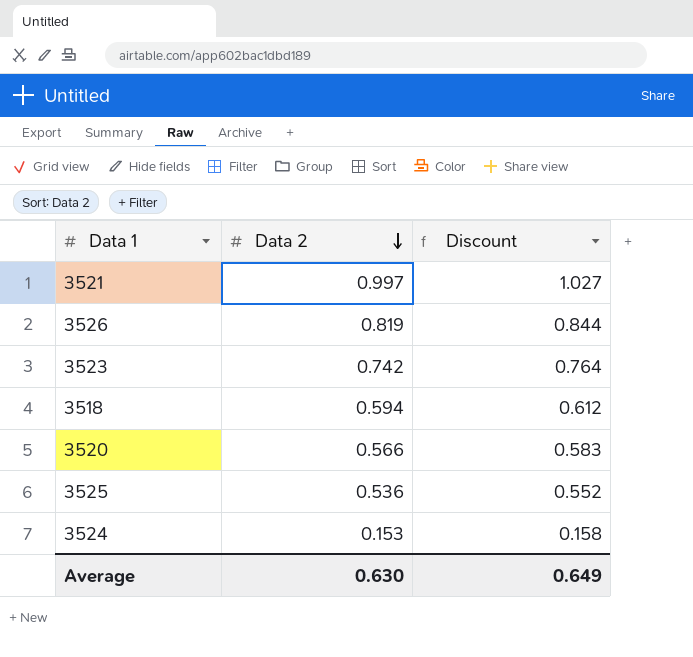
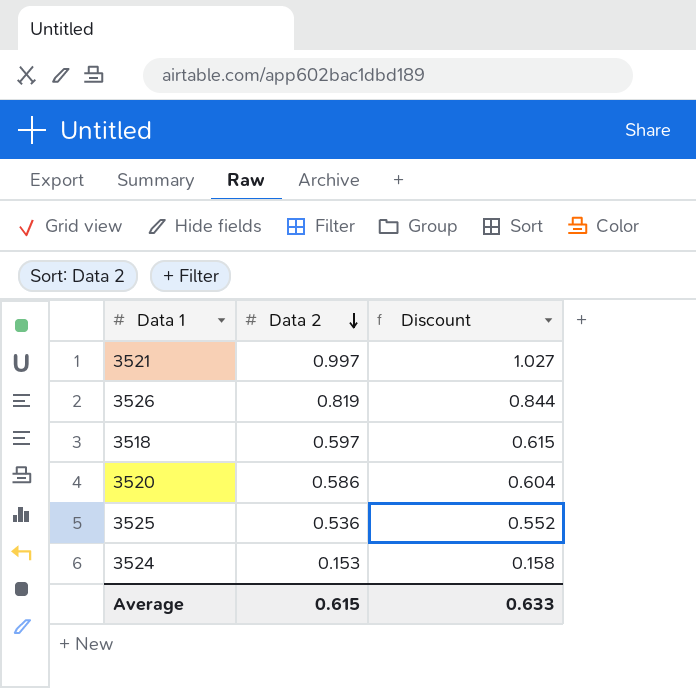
row 3523: 0.742 | 0.764 -> none
3518 | Data 2: 0.594 -> 0.597
3518 | Discount: 0.612 -> 0.615
3520 | Data 2: 0.566 -> 0.586
3520 | Discount: 0.583 -> 0.604
Average | Data 2: 0.630 -> 0.615
Average | Discount: 0.649 -> 0.633

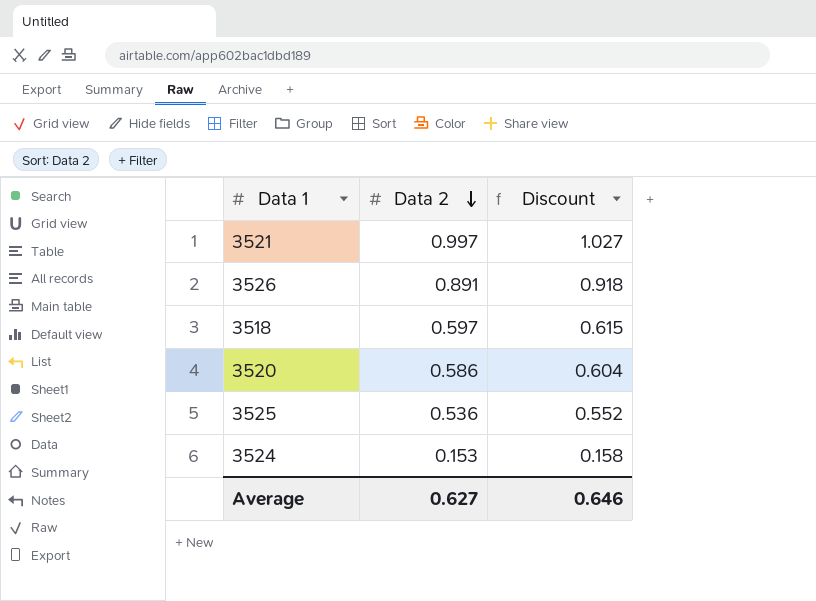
3526 | Data 2: 0.819 -> 0.891
3526 | Discount: 0.844 -> 0.918
Average | Data 2: 0.615 -> 0.627
Average | Discount: 0.633 -> 0.646

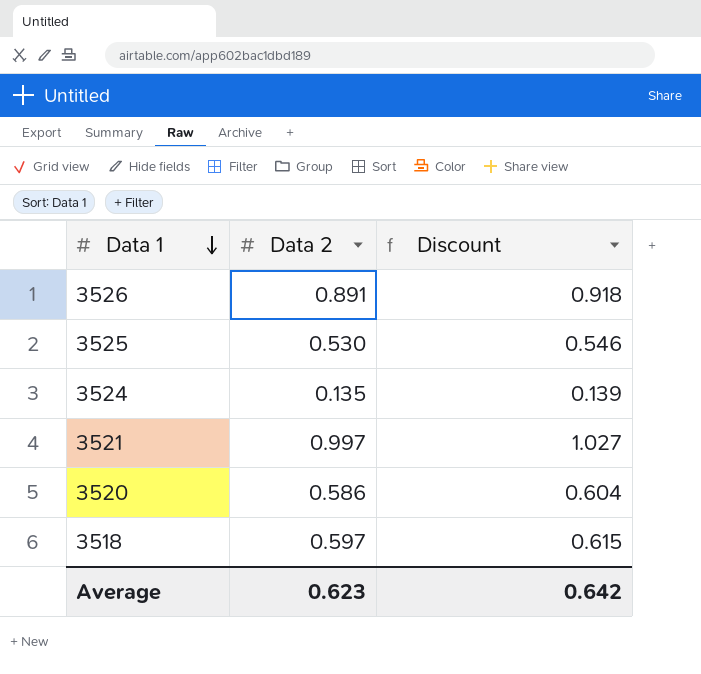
row order: Data 2 descending -> Data 1 descending
3525 | Data 2: 0.536 -> 0.530
3525 | Discount: 0.552 -> 0.546
3524 | Data 2: 0.153 -> 0.135
3524 | Discount: 0.158 -> 0.139
Average | Data 2: 0.627 -> 0.623
Average | Discount: 0.646 -> 0.642

